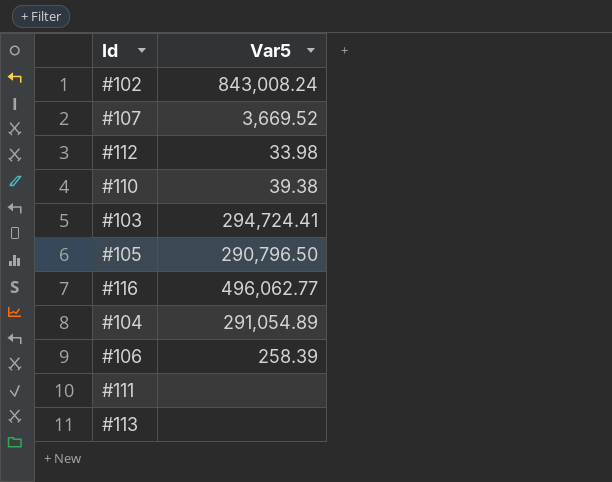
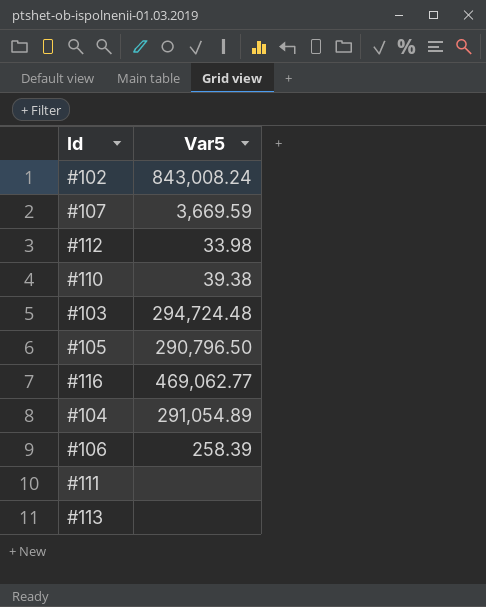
#107 | Var5: 3,669.52 -> 3,669.59
#103 | Var5: 294,724.41 -> 294,724.48
#116 | Var5: 496,062.77 -> 469,062.77

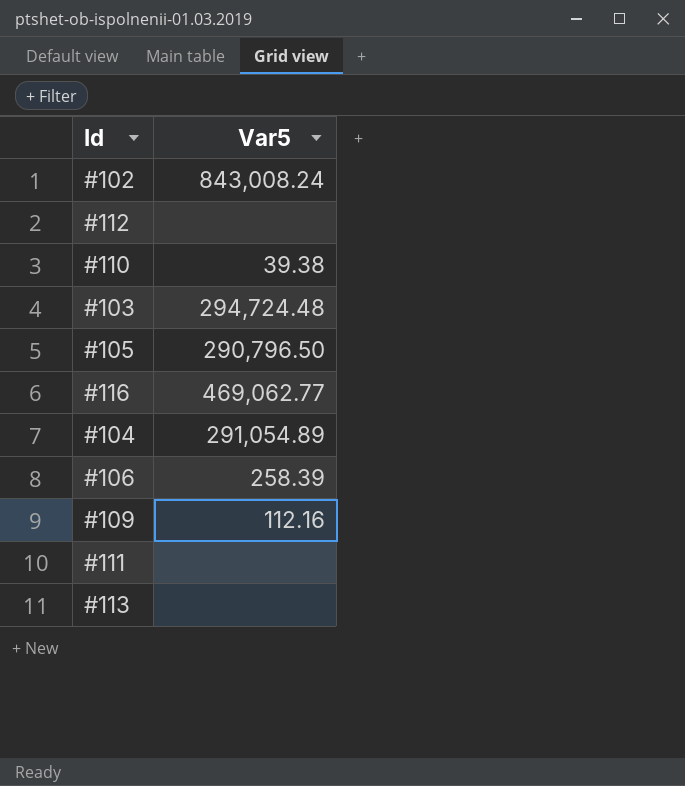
row #107: 3,669.59 -> none
#112 | Var5: 33.98 -> none
row #109: none -> 112.16

